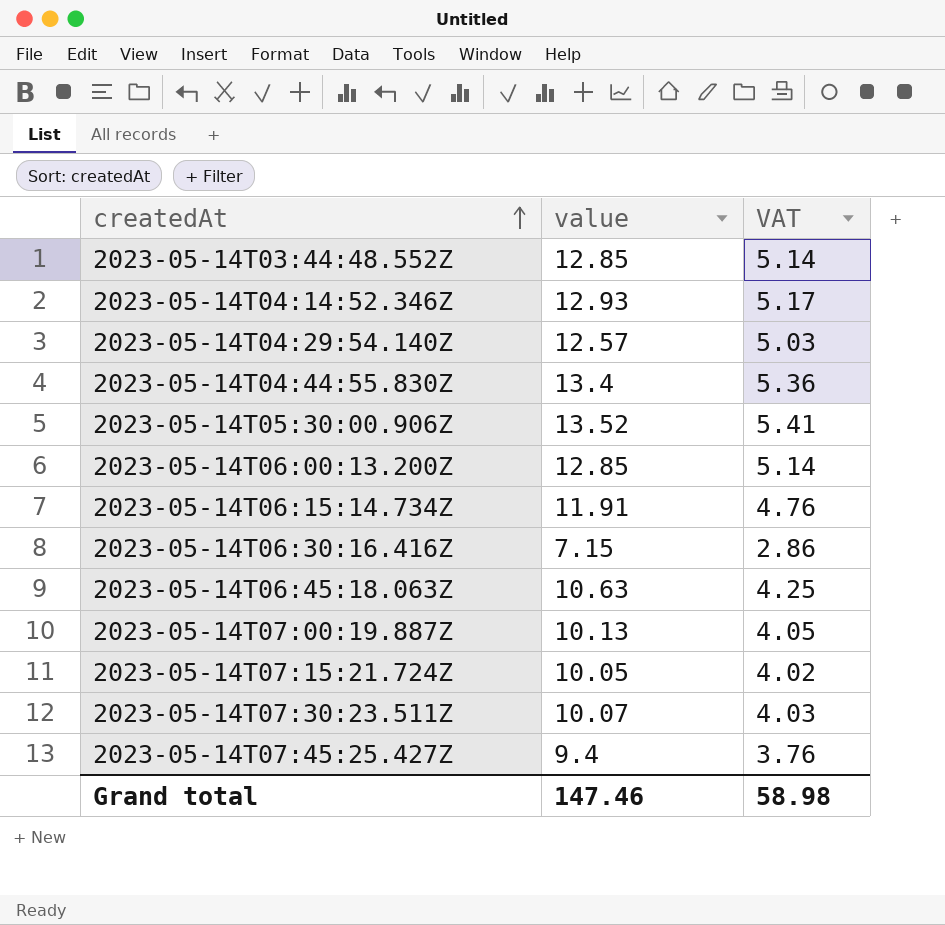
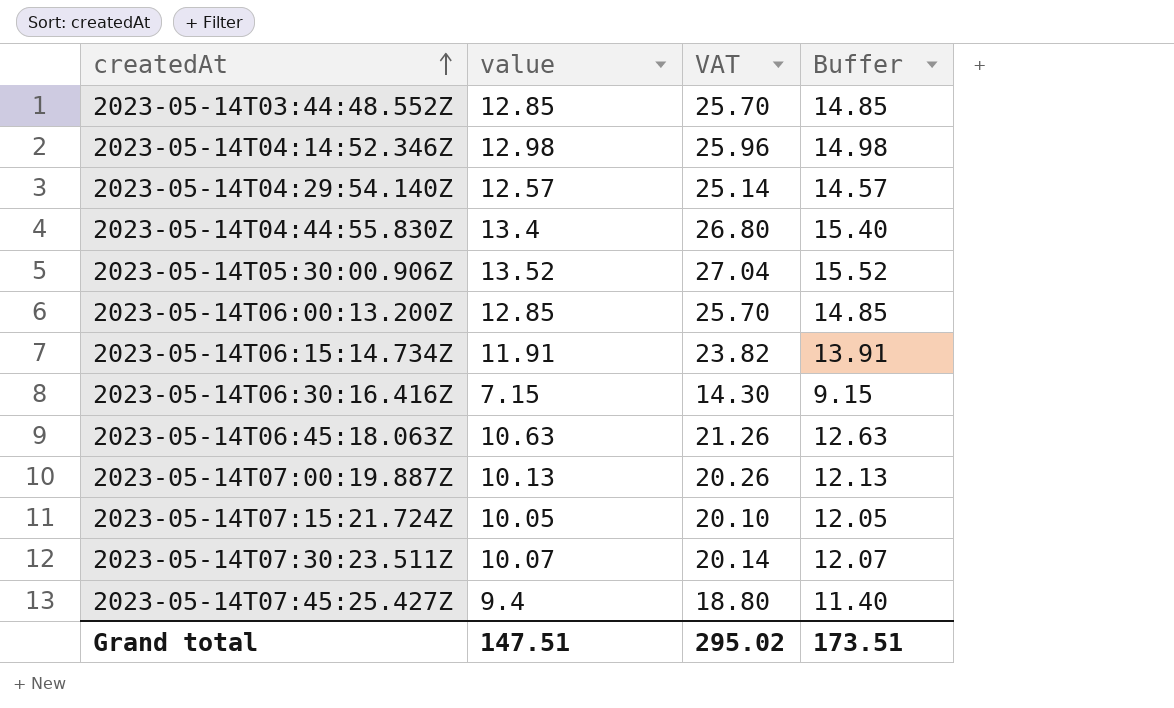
column VAT | formula: [value] * 0.4 -> [value] * 2
column Buffer | formula: none -> [value] + 2
2023-05-14T04:14:52.346Z | value: 12.93 -> 12.98
Grand total | value: 147.46 -> 147.51
Grand total | VAT: 58.98 -> 295.02

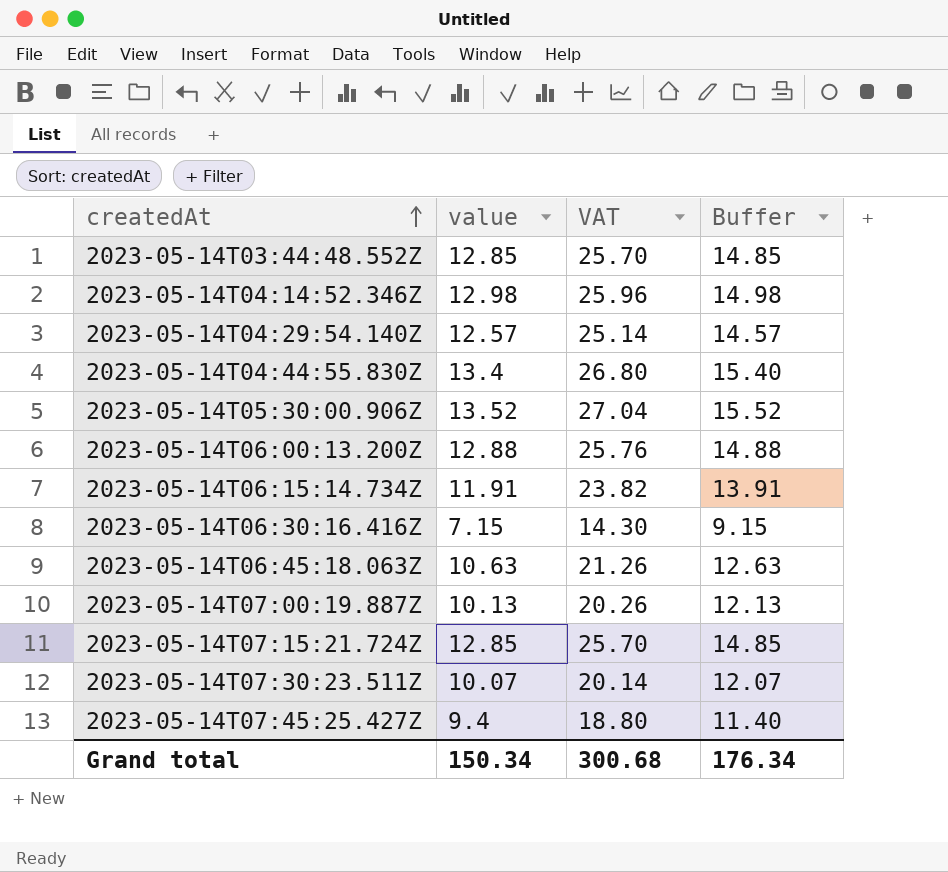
2023-05-14T06:00:13.200Z | value: 12.85 -> 12.88
2023-05-14T06:00:13.200Z | VAT: 25.70 -> 25.76
2023-05-14T06:00:13.200Z | Buffer: 14.85 -> 14.88
2023-05-14T07:15:21.724Z | value: 10.05 -> 12.85
2023-05-14T07:15:21.724Z | VAT: 20.10 -> 25.70
2023-05-14T07:15:21.724Z | Buffer: 12.05 -> 14.85
Grand total | value: 147.51 -> 150.34
Grand total | VAT: 295.02 -> 300.68
Grand total | Buffer: 173.51 -> 176.34

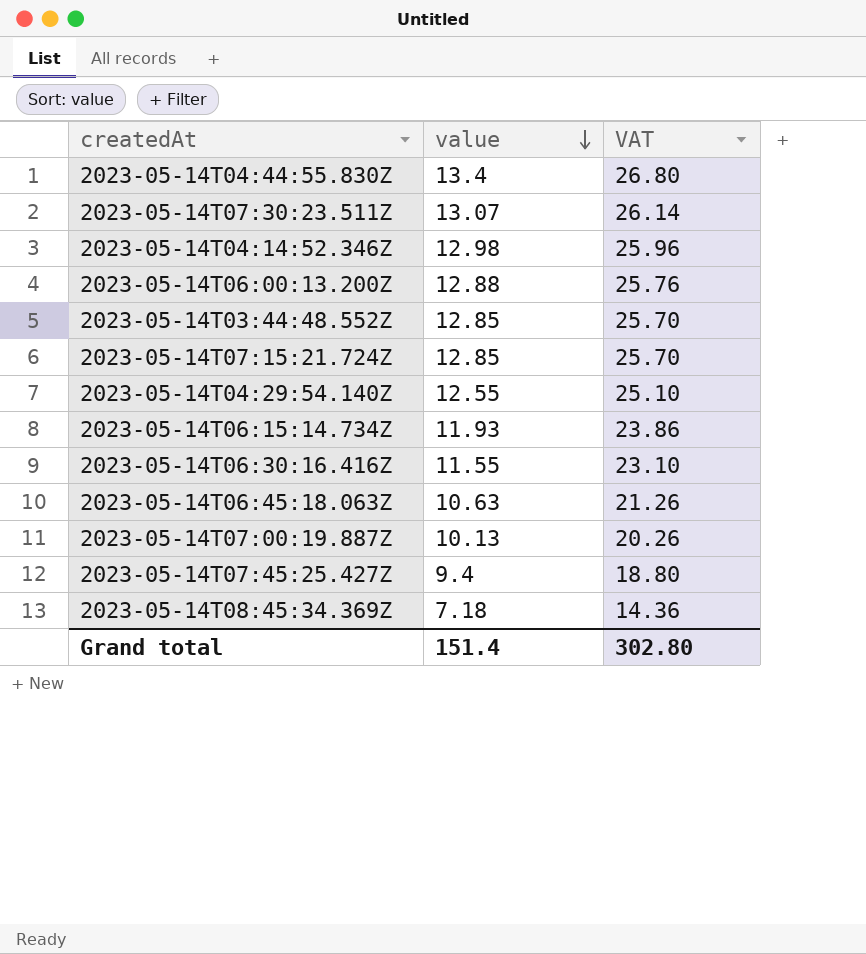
row order: createdAt ascending -> value descending
column Buffer | formula: [value] + 2 -> none
row 2023-05-14T05:30:00.906Z: 13.52 | 27.04 | 15.52 -> none
2023-05-14T07:30:23.511Z | value: 10.07 -> 13.07
2023-05-14T07:30:23.511Z | VAT: 20.14 -> 26.14
2023-05-14T04:29:54.140Z | value: 12.57 -> 12.55
2023-05-14T04:29:54.140Z | VAT: 25.14 -> 25.10
2023-05-14T06:15:14.734Z | value: 11.91 -> 11.93
2023-05-14T06:15:14.734Z | VAT: 23.82 -> 23.86
2023-05-14T06:30:16.416Z | value: 7.15 -> 11.55
2023-05-14T06:30:16.416Z | VAT: 14.30 -> 23.10
row 2023-05-14T08:45:34.369Z: none -> 7.18 | 14.36
Grand total | value: 150.34 -> 151.4
Grand total | VAT: 300.68 -> 302.80

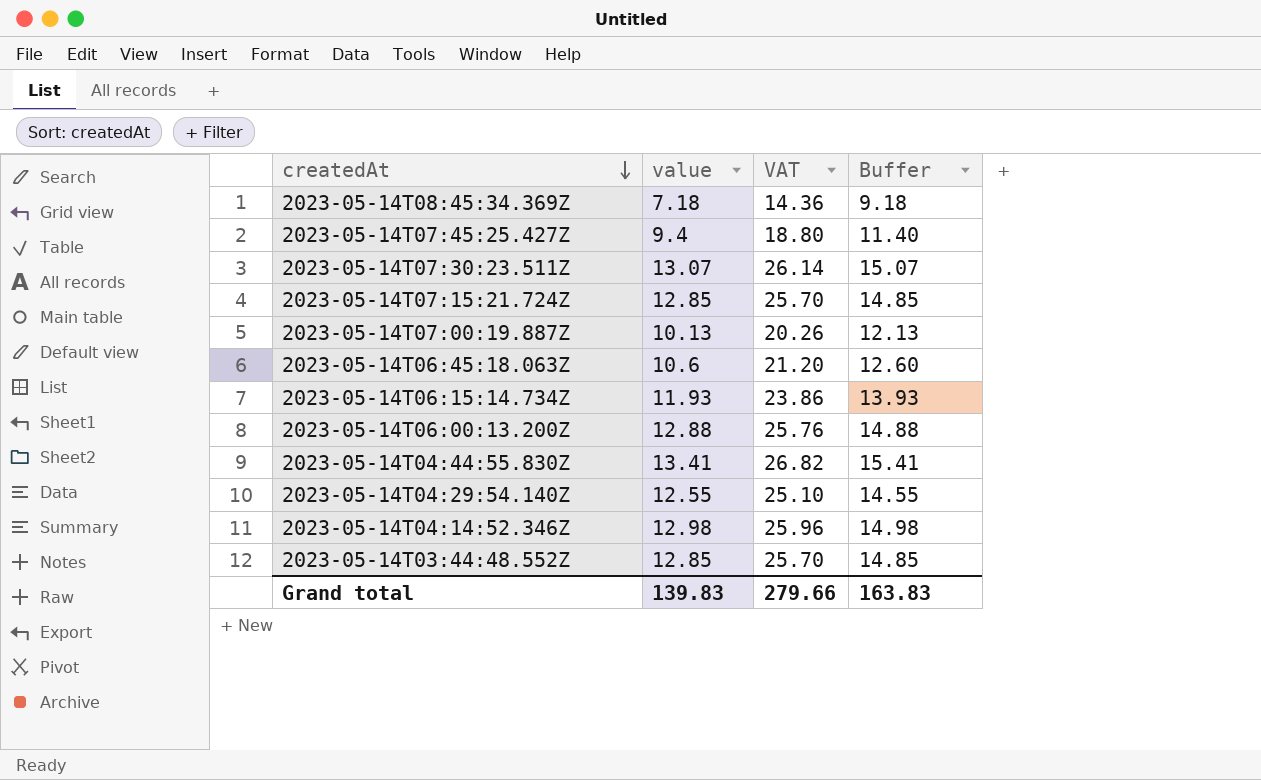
row order: value descending -> createdAt descending
column Buffer | formula: none -> [value] + 2
row 2023-05-14T06:30:16.416Z: 11.55 | 23.10 -> none
2023-05-14T06:45:18.063Z | value: 10.63 -> 10.6
2023-05-14T06:45:18.063Z | VAT: 21.26 -> 21.20
2023-05-14T04:44:55.830Z | value: 13.4 -> 13.41
2023-05-14T04:44:55.830Z | VAT: 26.80 -> 26.82
Grand total | value: 151.4 -> 139.83
Grand total | VAT: 302.80 -> 279.66

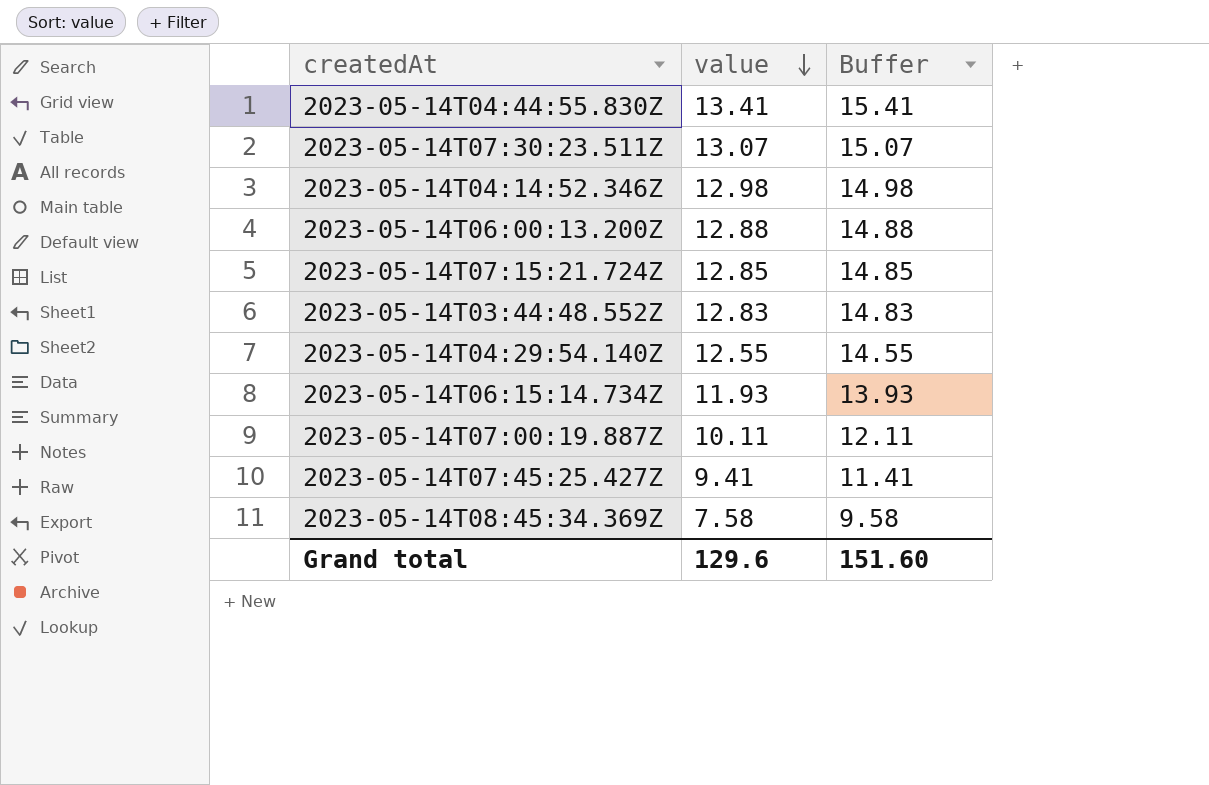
row order: createdAt descending -> value descending
column VAT | formula: [value] * 2 -> none
row 2023-05-14T06:45:18.063Z: 10.6 | 21.20 | 12.60 -> none
2023-05-14T03:44:48.552Z | value: 12.85 -> 12.83
2023-05-14T03:44:48.552Z | Buffer: 14.85 -> 14.83
2023-05-14T07:00:19.887Z | value: 10.13 -> 10.11
2023-05-14T07:00:19.887Z | Buffer: 12.13 -> 12.11
2023-05-14T07:45:25.427Z | value: 9.4 -> 9.41
2023-05-14T07:45:25.427Z | Buffer: 11.40 -> 11.41
2023-05-14T08:45:34.369Z | value: 7.18 -> 7.58
2023-05-14T08:45:34.369Z | Buffer: 9.18 -> 9.58
Grand total | value: 139.83 -> 129.6
Grand total | Buffer: 163.83 -> 151.60

